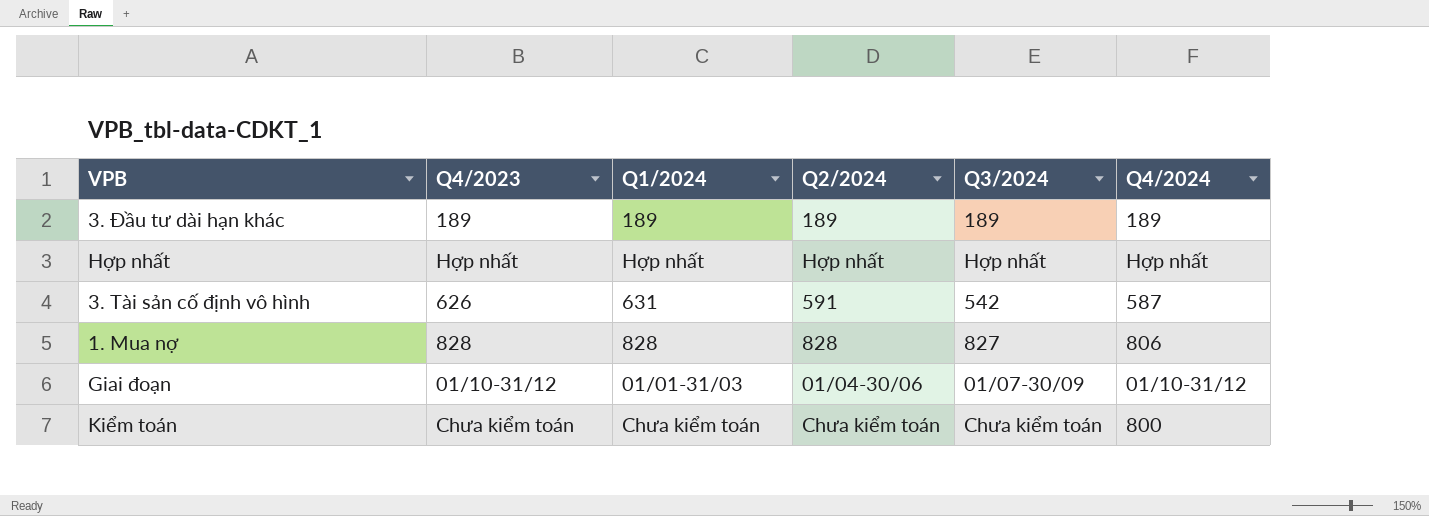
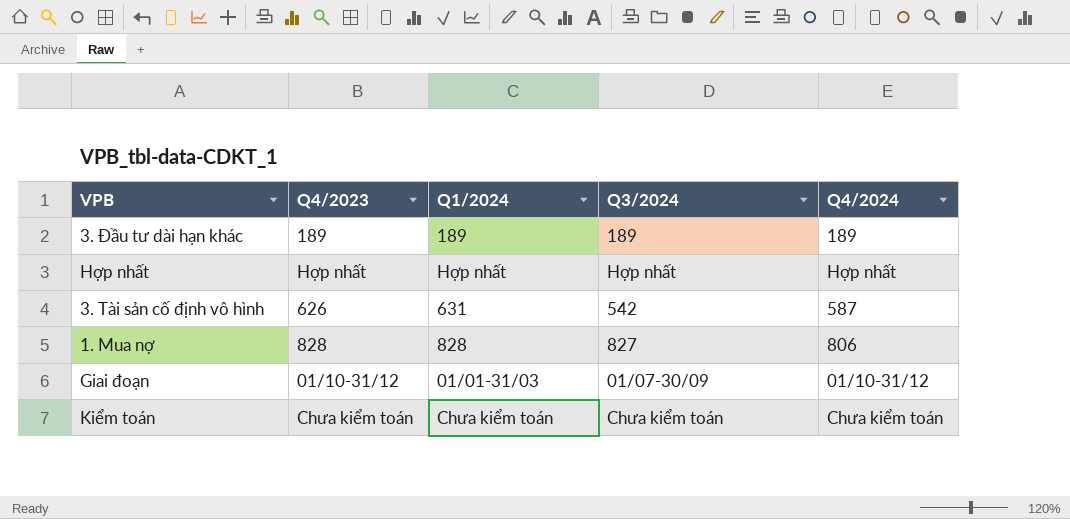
column Q2/2024 | position: 4 -> none
Kiểm toán | Q4/2024: 800 -> Chưa kiểm toán

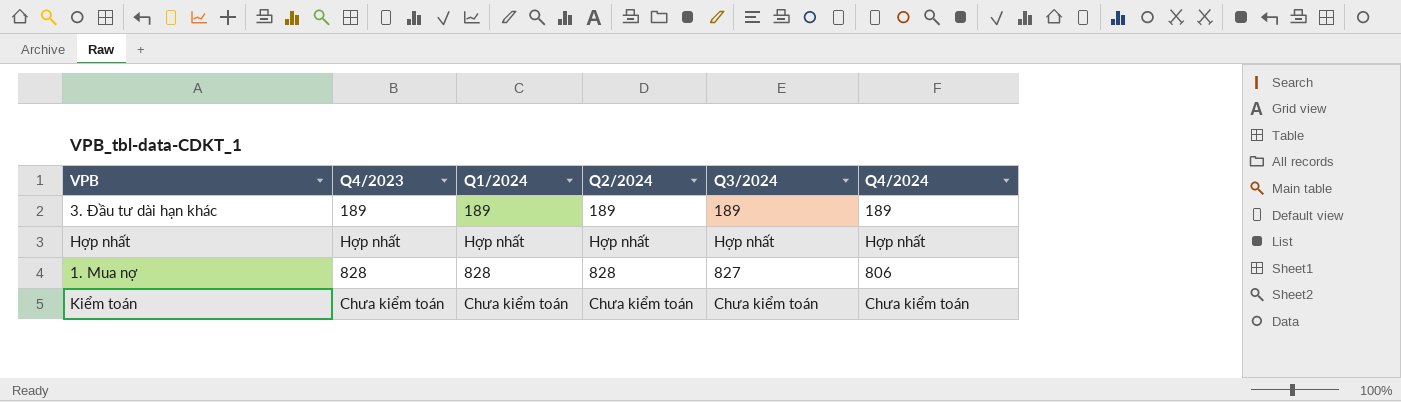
column Q2/2024 | position: none -> 4
row 3. Tài sản cố định vô hình: 626 | 631 | 542 | 587 -> none
row Giai đoạn: 01/10-31/12 | 01/01-31/03 | 01/07-30/09 | 01/10-31/12 -> none

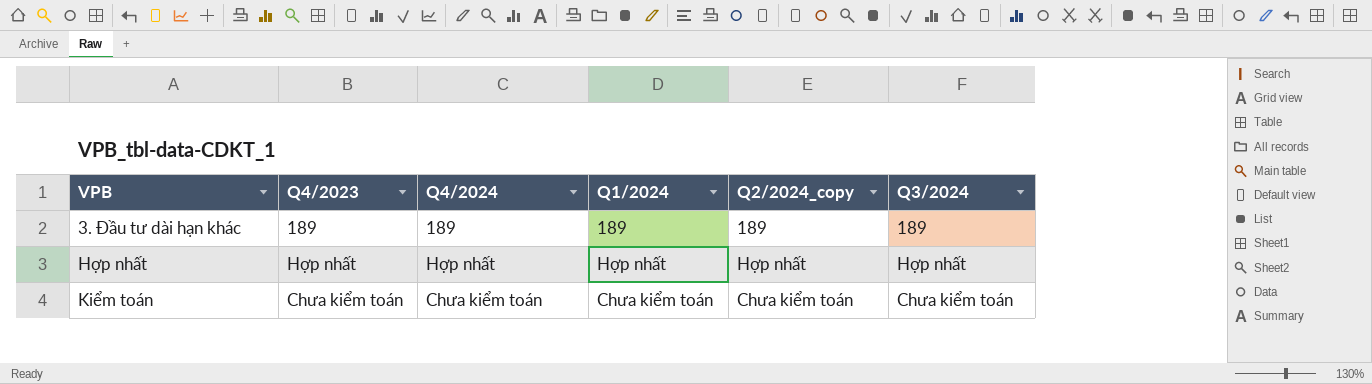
column Q4/2024 | position: 6 -> 3
column name: Q2/2024 -> Q2/2024_copy
row 1. Mua nợ: 828 | 828 | 828 | 827 | 806 -> none

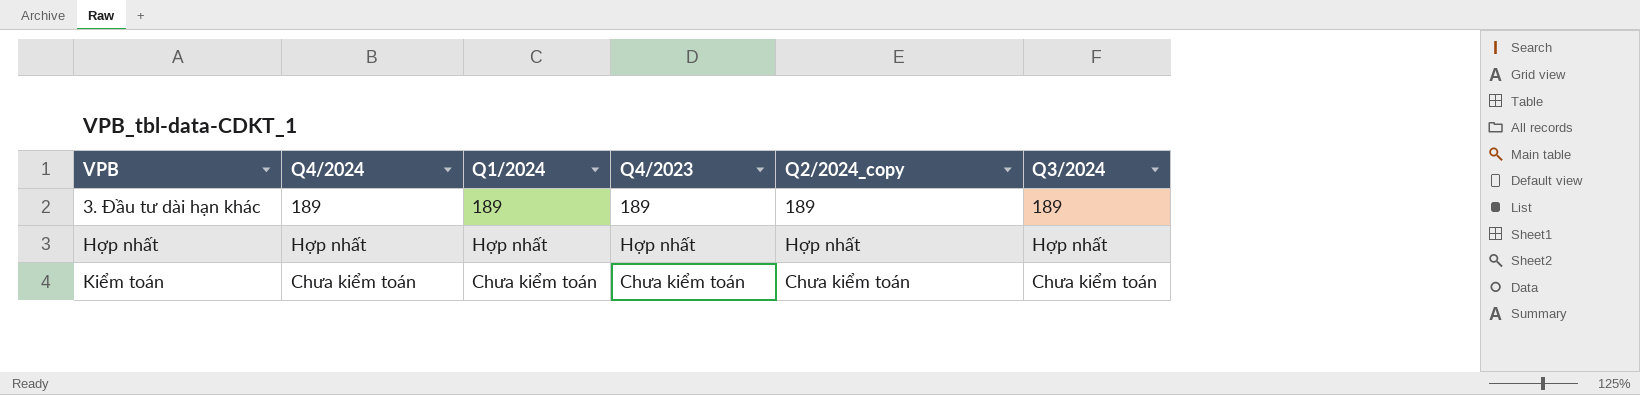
column Q4/2023 | position: 2 -> 4

